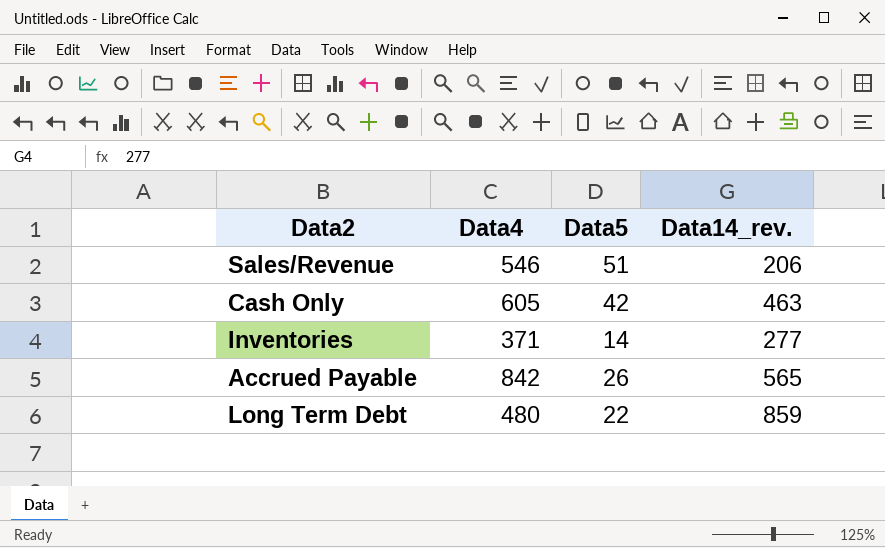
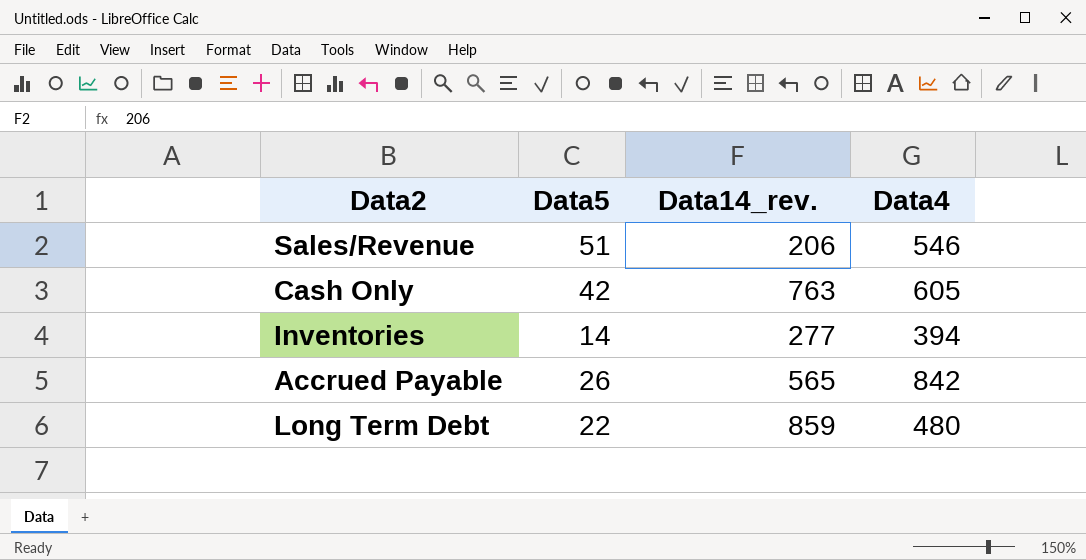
column Data4 | position: 2 -> 4
Cash Only | Data14_rev.: 463 -> 763
Inventories | Data4: 371 -> 394

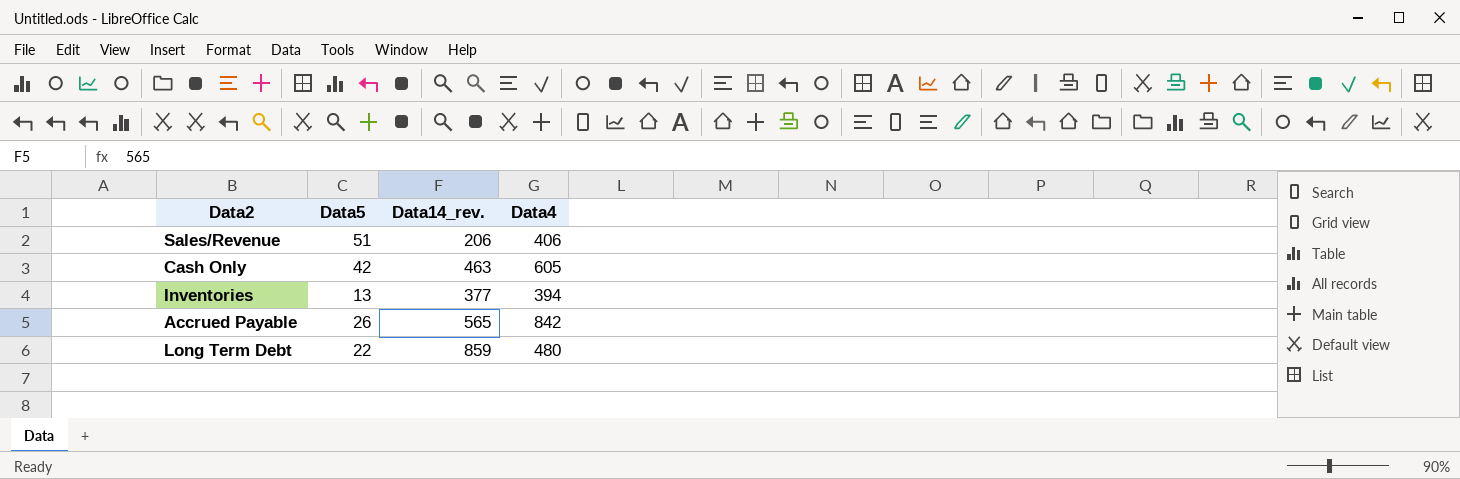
Sales/Revenue | Data4: 546 -> 406
Cash Only | Data14_rev.: 763 -> 463
Inventories | Data5: 14 -> 13
Inventories | Data14_rev.: 277 -> 377

